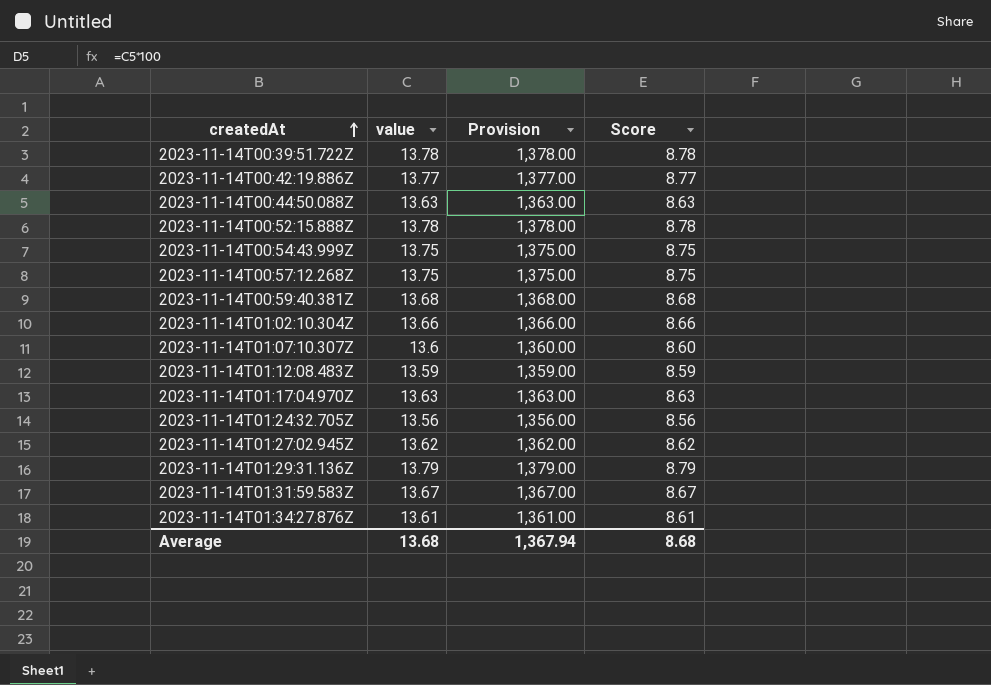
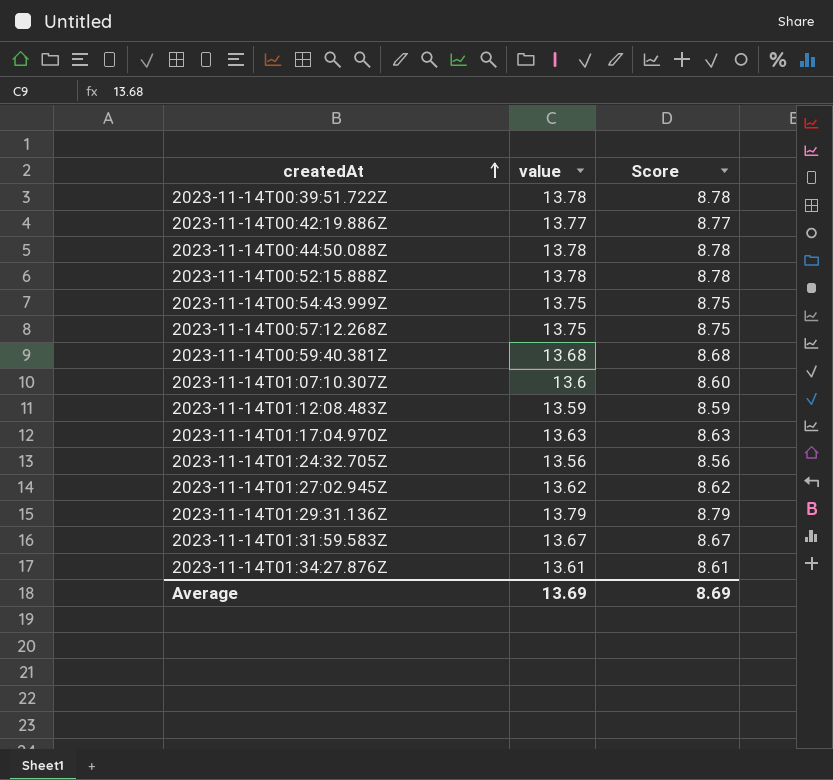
column Provision | formula: [value] * 100 -> none
row 2023-11-14T01:02:10.304Z: 13.66 | 1,366.00 | 8.66 -> none
2023-11-14T00:44:50.088Z | value: 13.63 -> 13.78
2023-11-14T00:44:50.088Z | Score: 8.63 -> 8.78
Average | value: 13.68 -> 13.69
Average | Score: 8.68 -> 8.69

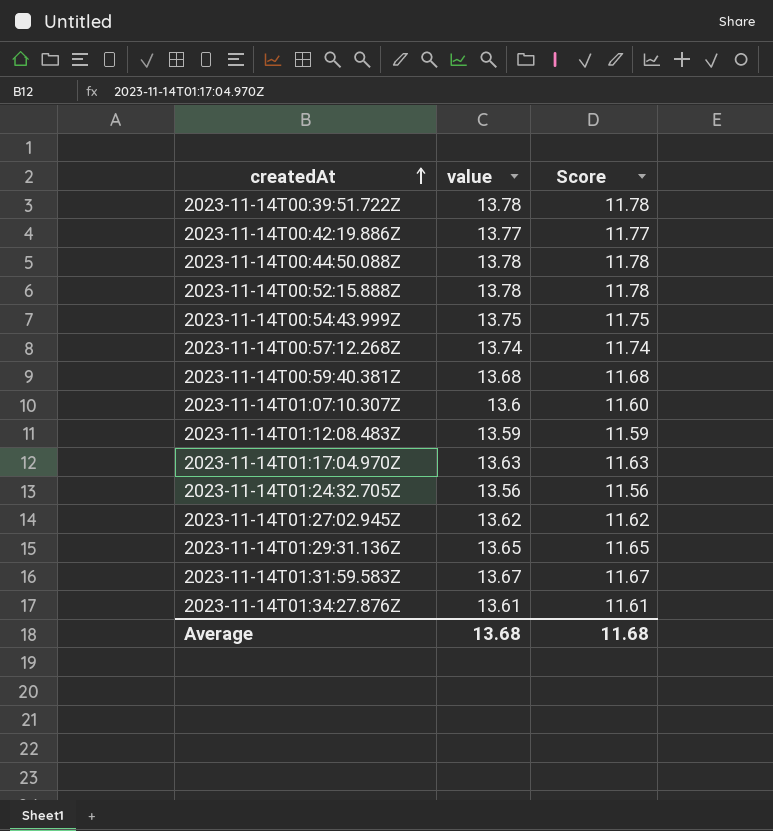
column Score | formula: [value] - 5 -> [value] - 2
2023-11-14T00:57:12.268Z | value: 13.75 -> 13.74
2023-11-14T01:29:31.136Z | value: 13.79 -> 13.65
Average | value: 13.69 -> 13.68
Average | Score: 8.69 -> 11.68

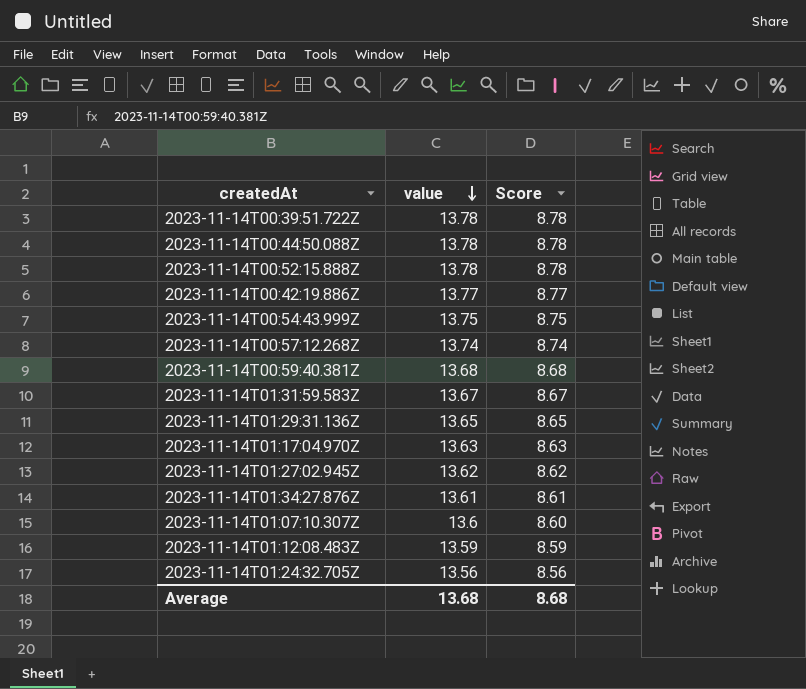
row order: createdAt ascending -> value descending
column Score | formula: [value] - 2 -> [value] - 5
Average | Score: 11.68 -> 8.68

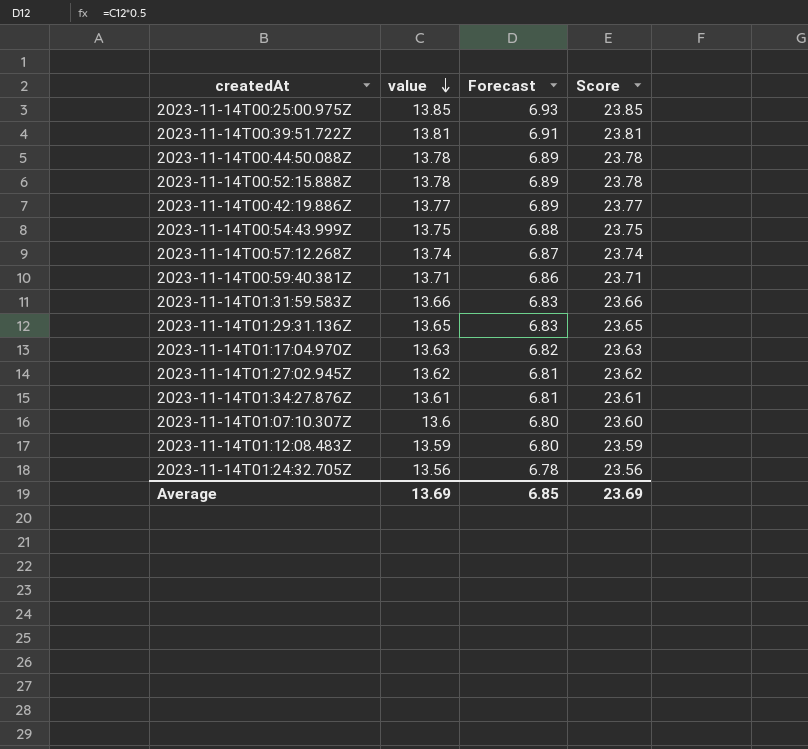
column Forecast | formula: none -> [value] * 0.5
column Score | formula: [value] - 5 -> [value] + 10
row 2023-11-14T00:25:00.975Z: none -> 13.85 | 6.93 | 23.85
2023-11-14T00:39:51.722Z | value: 13.78 -> 13.81
2023-11-14T00:59:40.381Z | value: 13.68 -> 13.71
2023-11-14T01:31:59.583Z | value: 13.67 -> 13.66
Average | value: 13.68 -> 13.69
Average | Score: 8.68 -> 23.69

